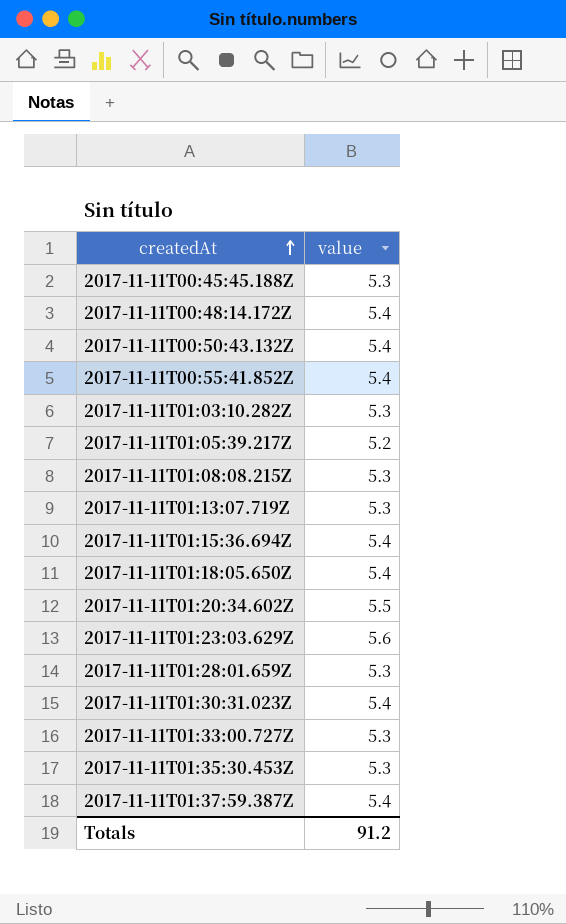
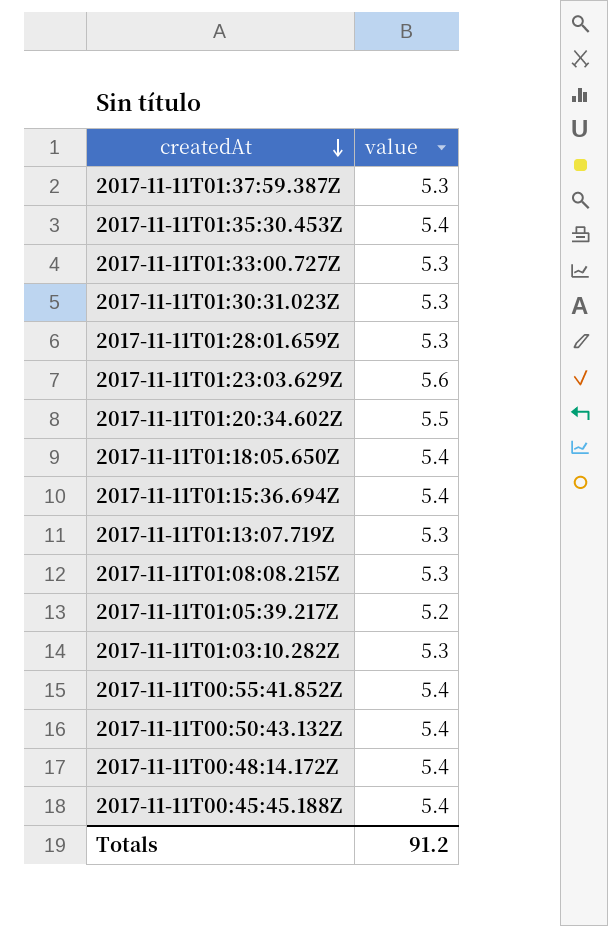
row order: createdAt ascending -> createdAt descending
2017-11-11T01:37:59.387Z | value: 5.4 -> 5.3
2017-11-11T01:35:30.453Z | value: 5.3 -> 5.4
2017-11-11T01:30:31.023Z | value: 5.4 -> 5.3
2017-11-11T00:45:45.188Z | value: 5.3 -> 5.4

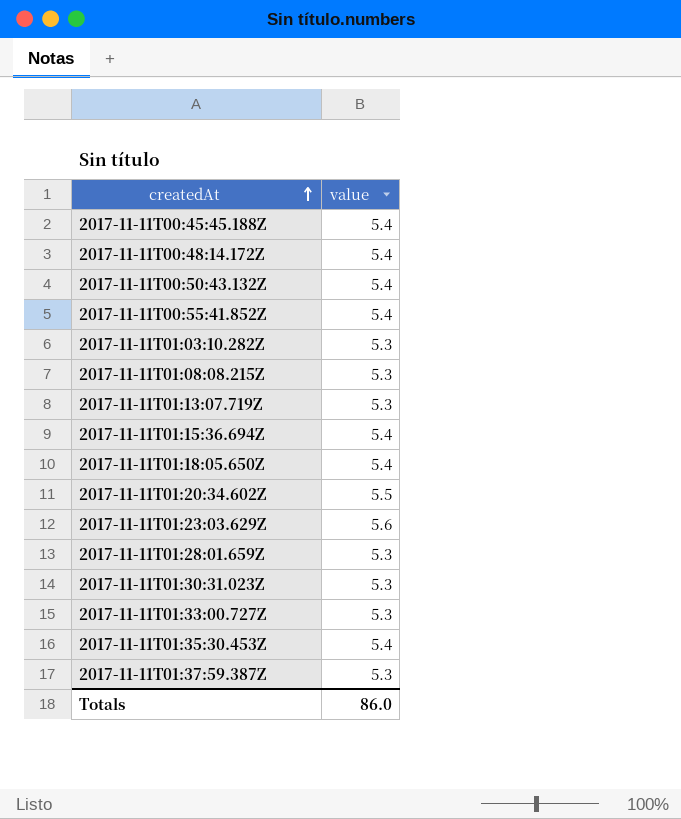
row order: createdAt descending -> createdAt ascending
row 2017-11-11T01:05:39.217Z: 5.2 -> none
Totals | value: 91.2 -> 86.0

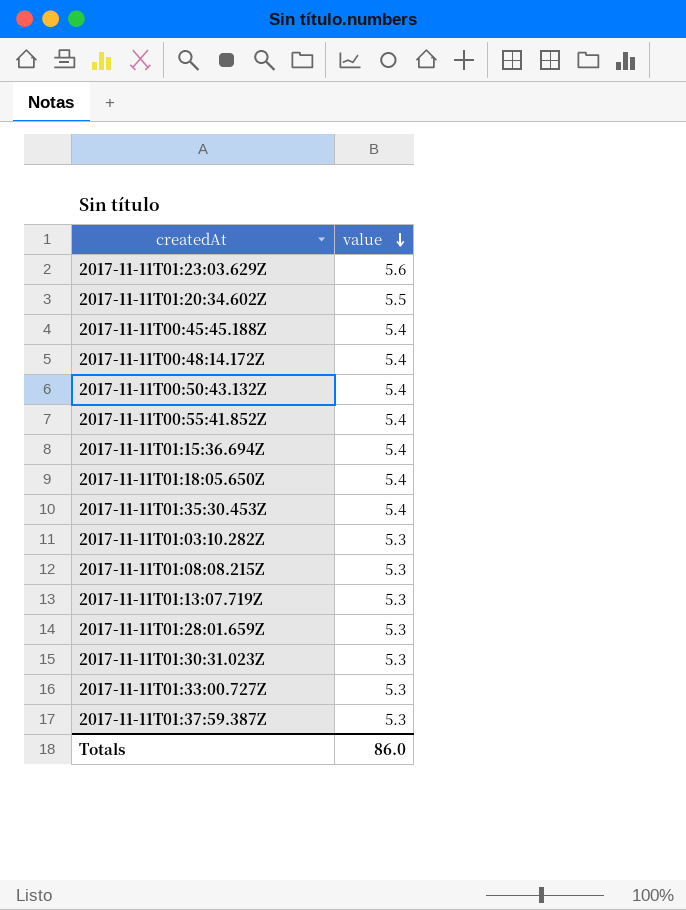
row order: createdAt ascending -> value descending

